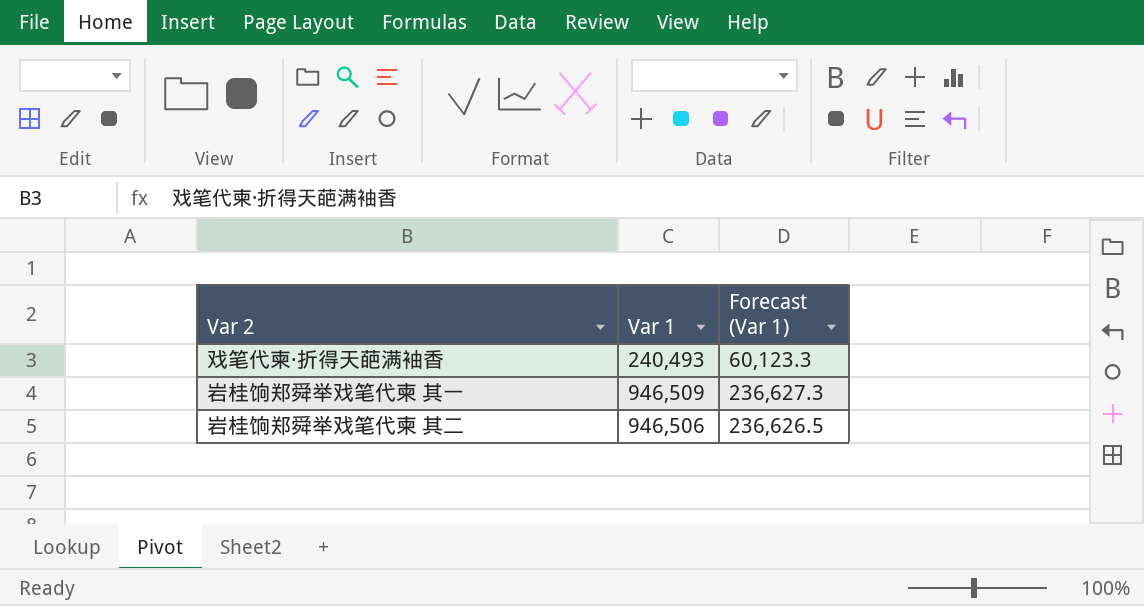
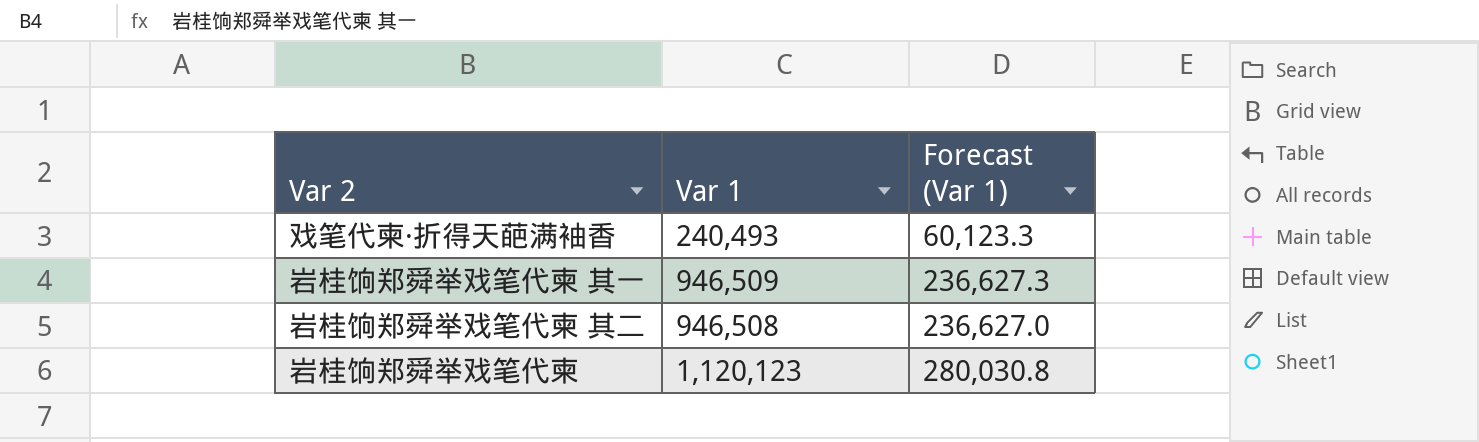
岩桂饷郑舜举戏笔代柬 其二 | Var 1: 946,506 -> 946,508
岩桂饷郑舜举戏笔代柬 其二 | Forecast (Var 1): 236,626.5 -> 236,627.0
row 岩桂饷郑舜举戏笔代柬: none -> 1,120,123 | 280,030.8

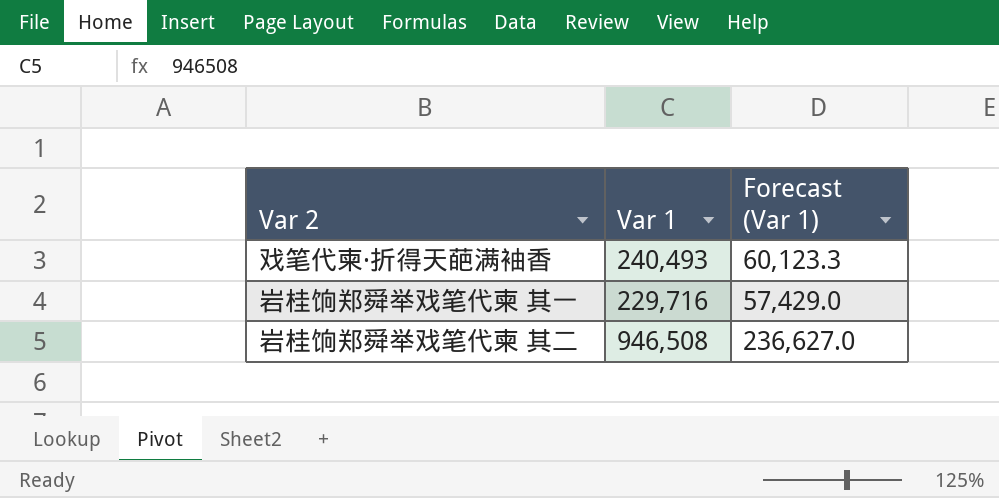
row 岩桂饷郑舜举戏笔代柬: 1,120,123 | 280,030.8 -> none
岩桂饷郑舜举戏笔代柬 其一 | Var 1: 946,509 -> 229,716
岩桂饷郑舜举戏笔代柬 其一 | Forecast (Var 1): 236,627.3 -> 57,429.0

